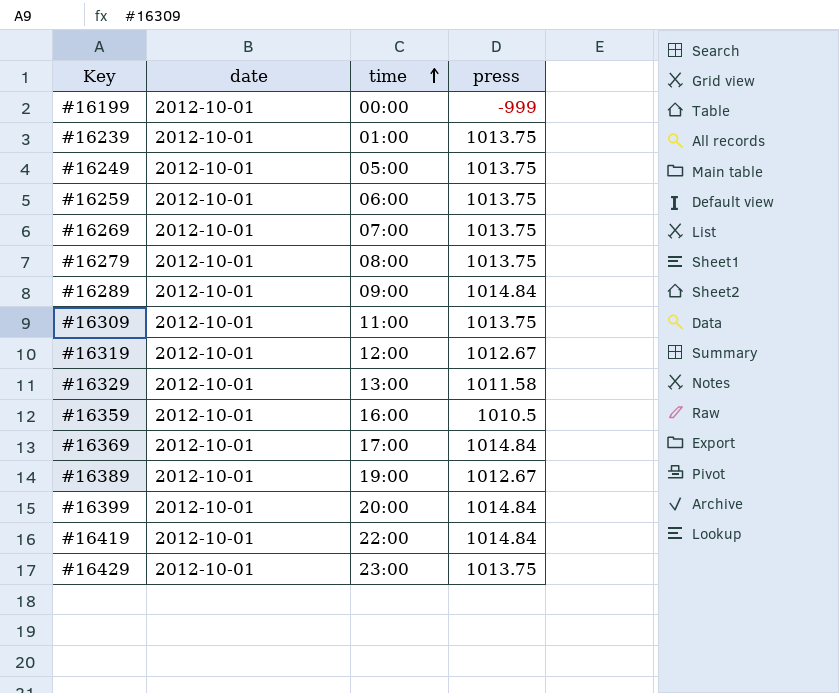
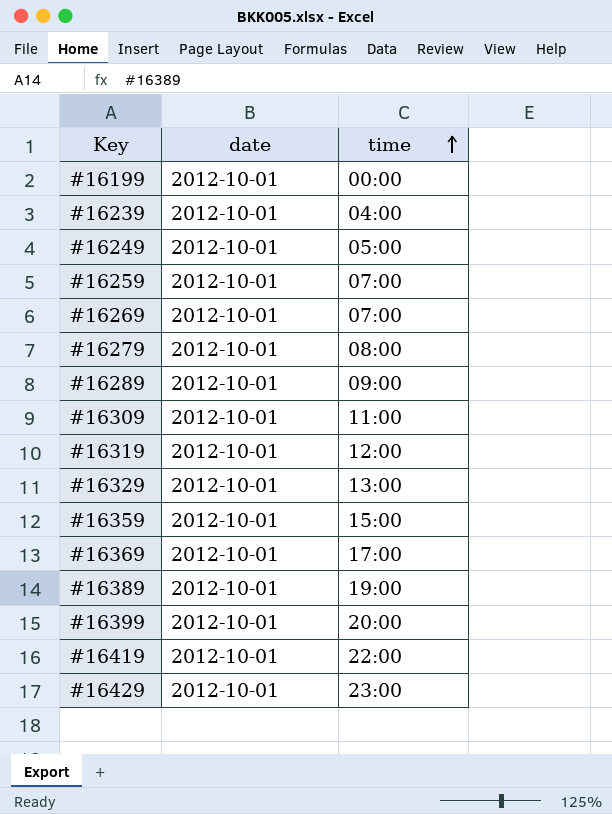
column press | position: 4 -> none
#16239 | time: 01:00 -> 04:00
#16259 | time: 06:00 -> 07:00
#16359 | time: 16:00 -> 15:00

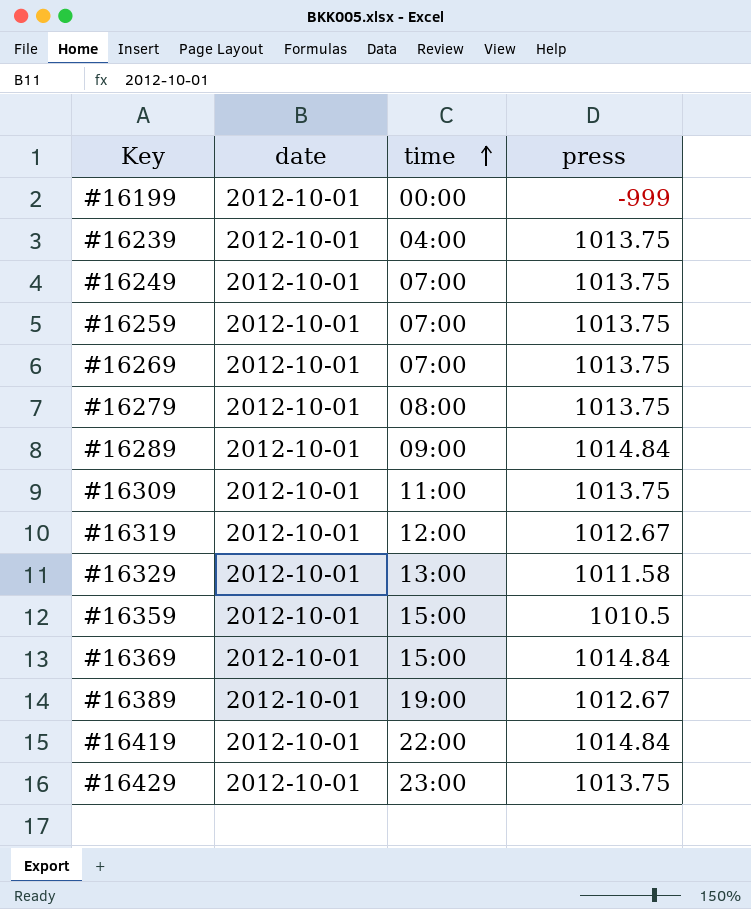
column press | position: none -> 4
row #16399: 2012-10-01 | 20:00 -> none
#16249 | time: 05:00 -> 07:00
#16369 | time: 17:00 -> 15:00

